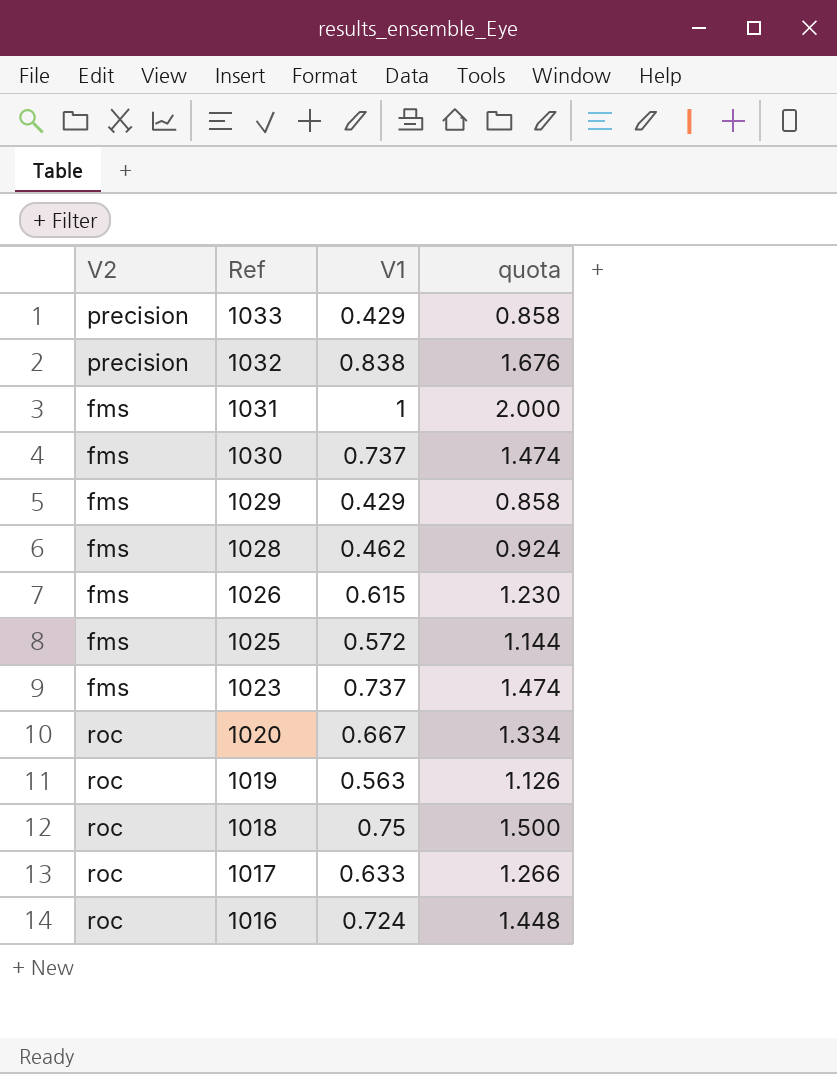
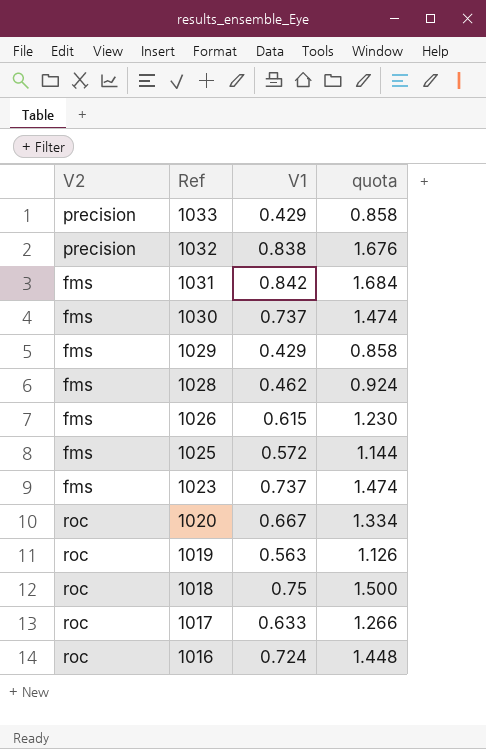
1031 | V1: 1 -> 0.842
1031 | quota: 2.000 -> 1.684

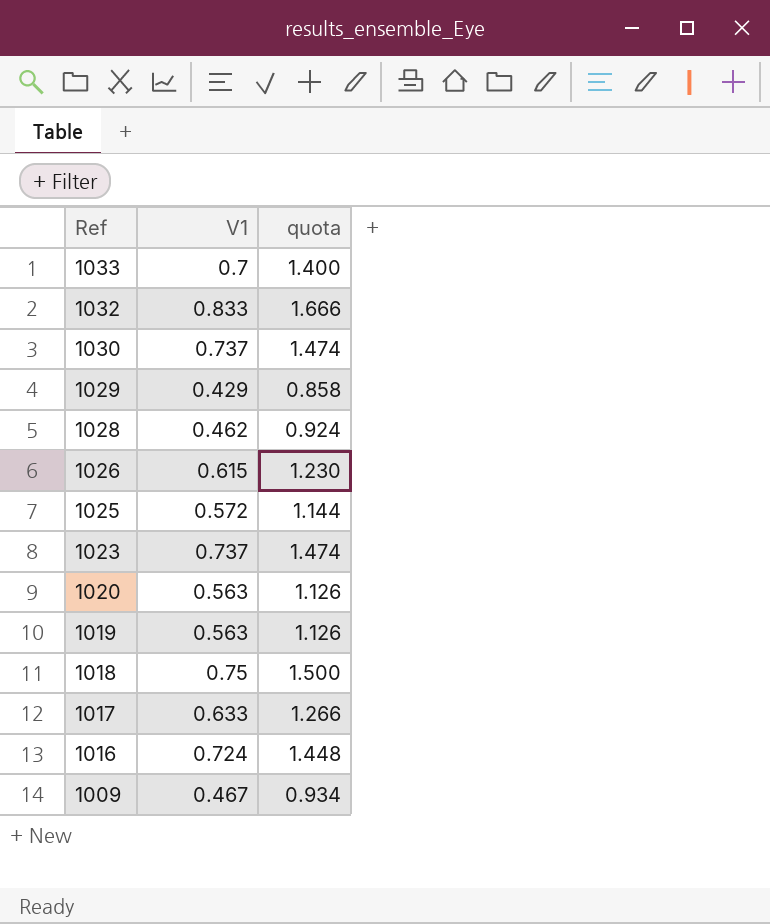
column V2 | position: 1 -> none
row 1031: fms | 0.842 | 1.684 -> none
1033 | V1: 0.429 -> 0.7
1033 | quota: 0.858 -> 1.400
1032 | V1: 0.838 -> 0.833
1032 | quota: 1.676 -> 1.666
1020 | V1: 0.667 -> 0.563
1020 | quota: 1.334 -> 1.126
row 1009: none -> 0.467 | 0.934

